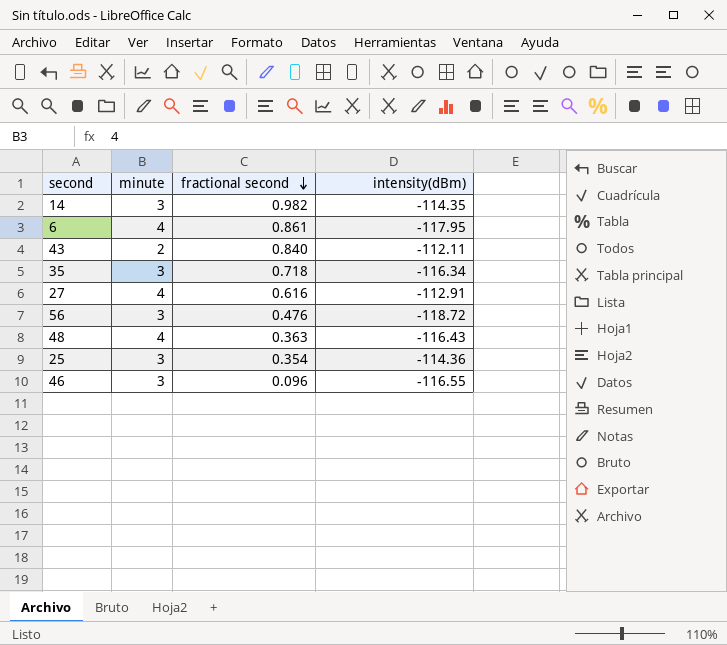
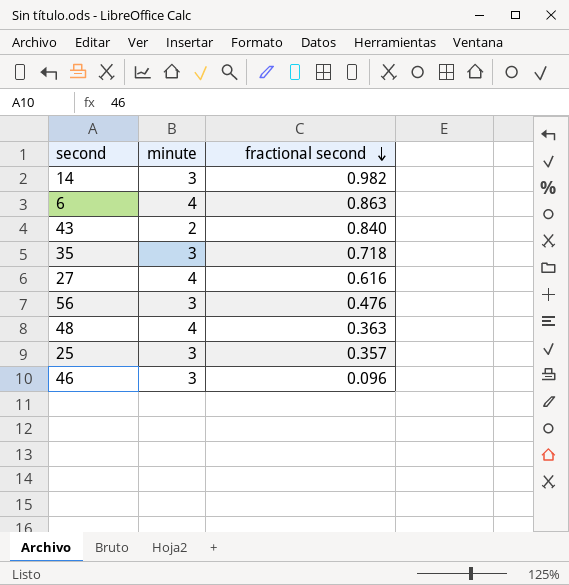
column intensity(dBm) | position: 4 -> none
6 | fractional second: 0.861 -> 0.863
25 | fractional second: 0.354 -> 0.357

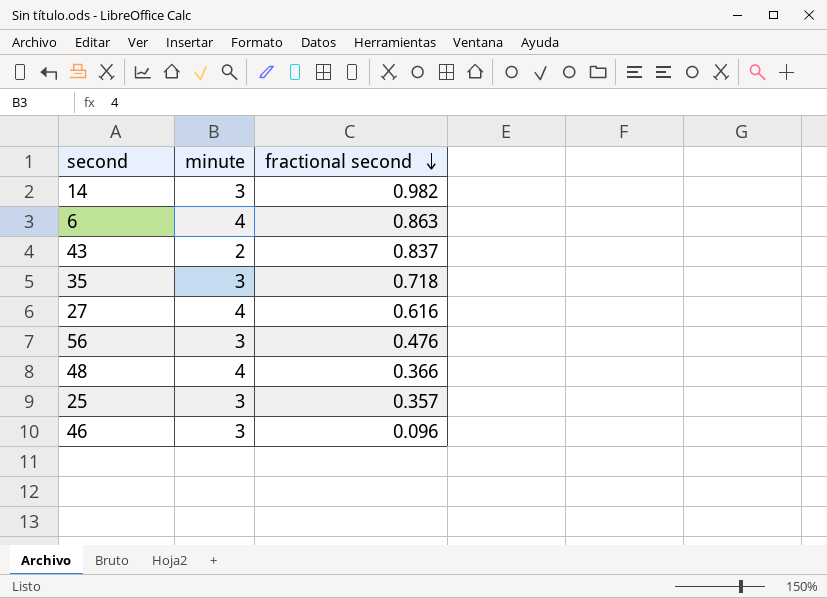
43 | fractional second: 0.840 -> 0.837
48 | fractional second: 0.363 -> 0.366

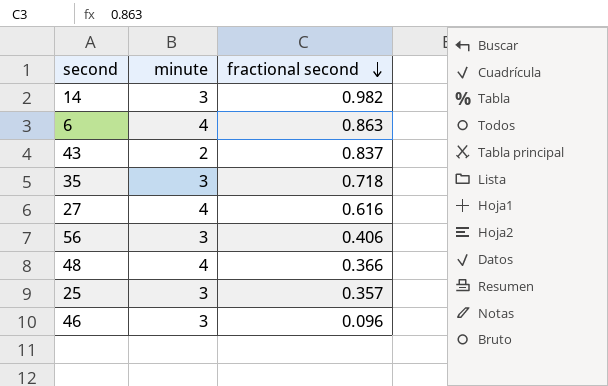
56 | fractional second: 0.476 -> 0.406

